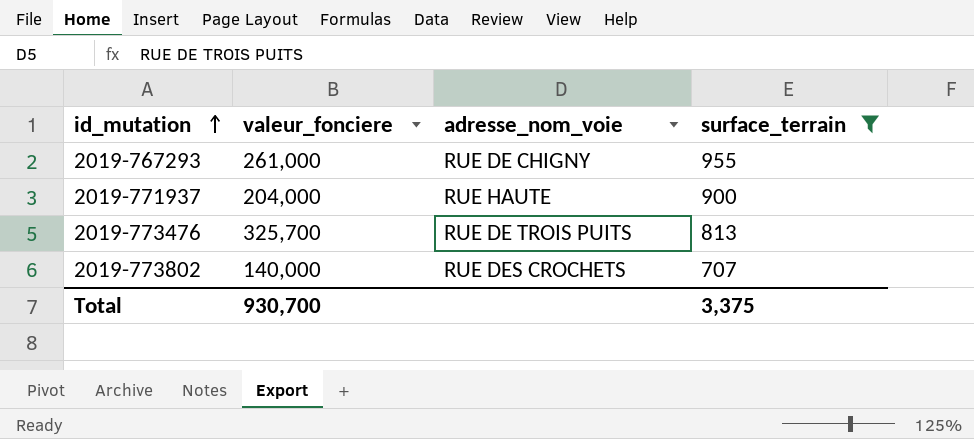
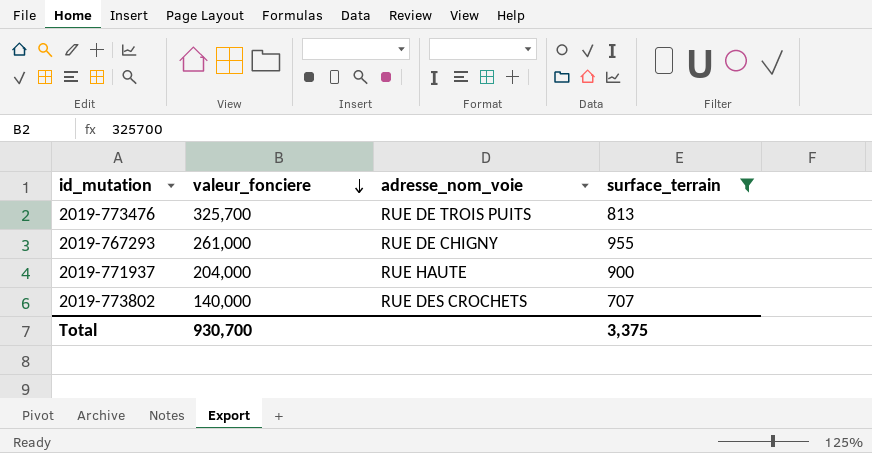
row order: id_mutation ascending -> valeur_fonciere descending

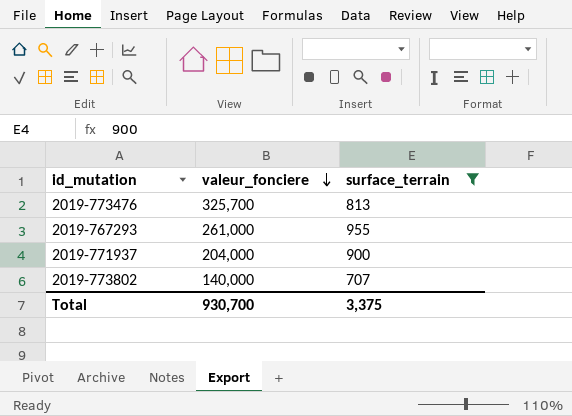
column adresse_nom_voie | position: 3 -> none

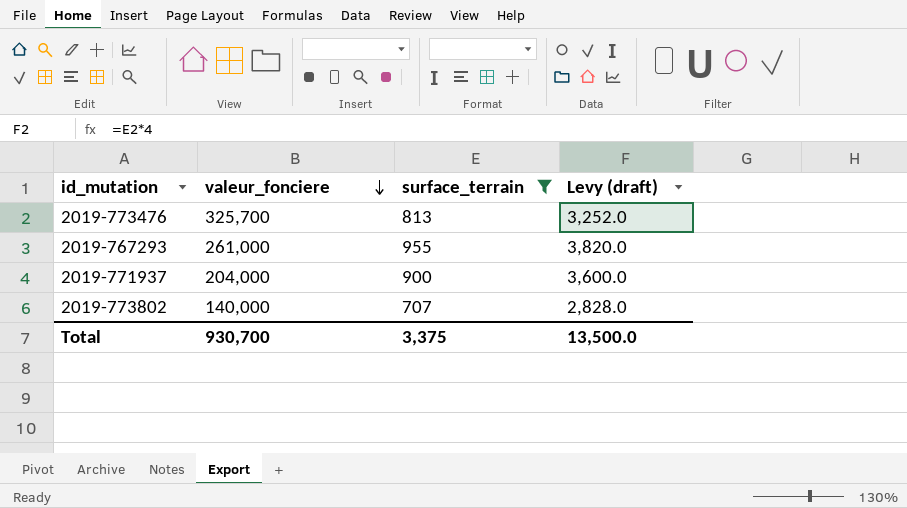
column Levy (draft) | formula: none -> [surface_terrain] * 4

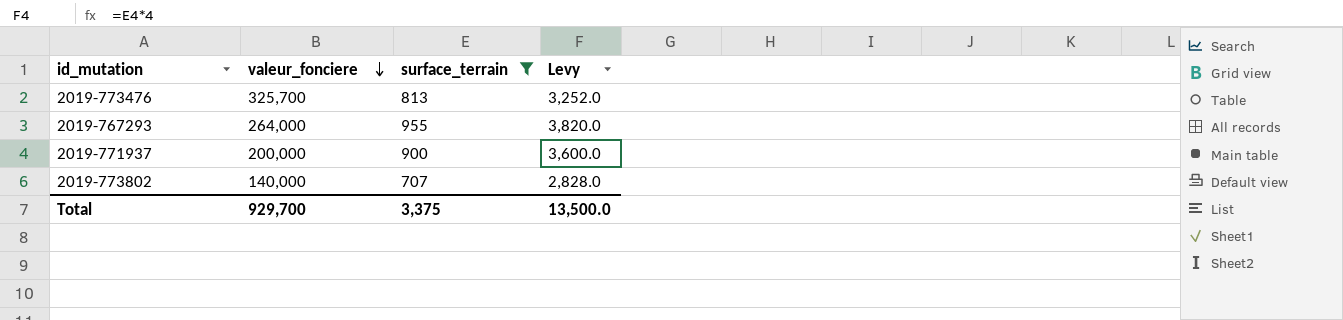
column name: Levy (draft) -> Levy
2019-767293 | valeur_fonciere: 261,000 -> 264,000
2019-771937 | valeur_fonciere: 204,000 -> 200,000
Total | valeur_fonciere: 930,700 -> 929,700

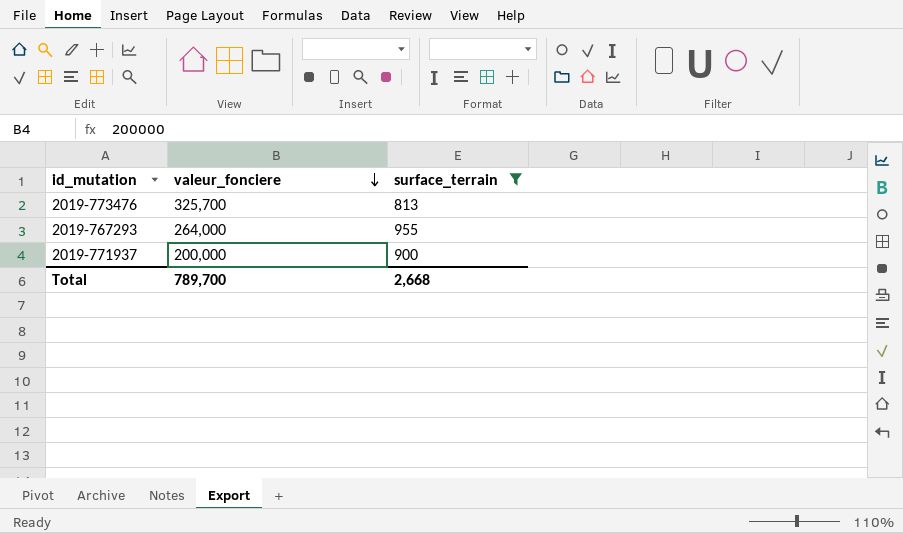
column Levy | formula: [surface_terrain] * 4 -> none
row 2019-773802: 140,000 | 707 | 2,828.0 -> none
Total | valeur_fonciere: 929,700 -> 789,700
Total | surface_terrain: 3,375 -> 2,668

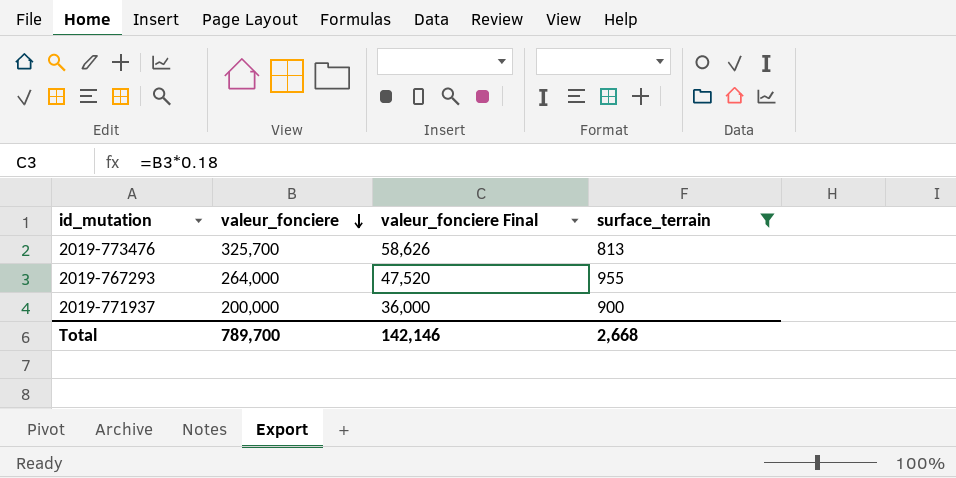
column valeur_fonciere Final | formula: none -> [valeur_fonciere] * 0.18

